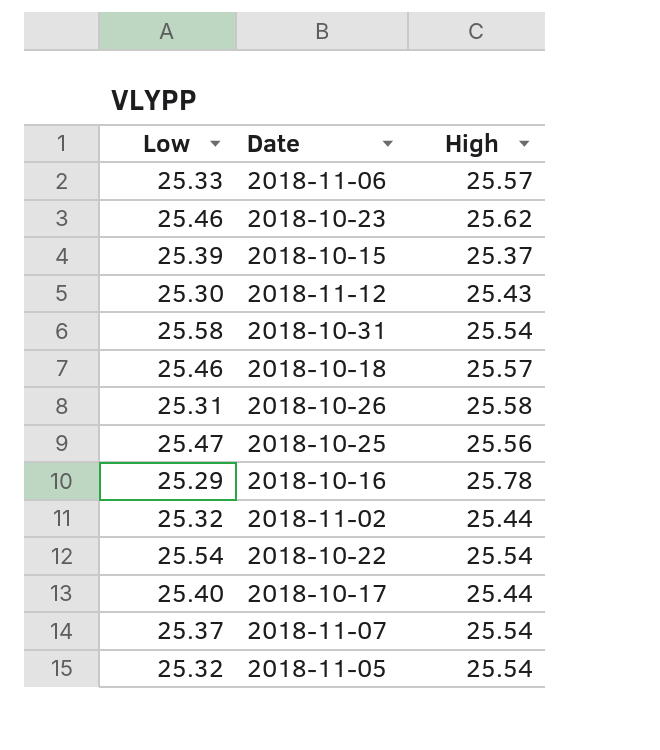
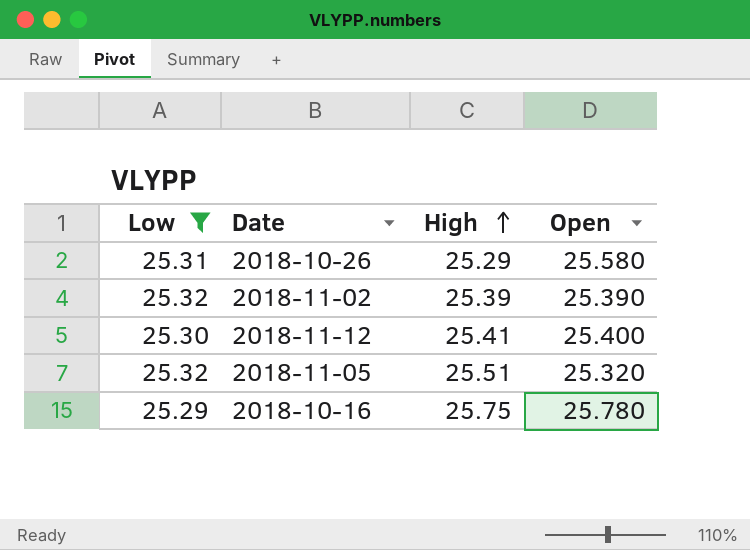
filter: none -> Low <= 25.32
row order: none -> High ascending
column Open | position: none -> 4
2018-10-26 | High: 25.58 -> 25.29
2018-11-02 | High: 25.44 -> 25.39
2018-11-12 | High: 25.43 -> 25.41
2018-11-05 | High: 25.54 -> 25.51
2018-10-16 | High: 25.78 -> 25.75

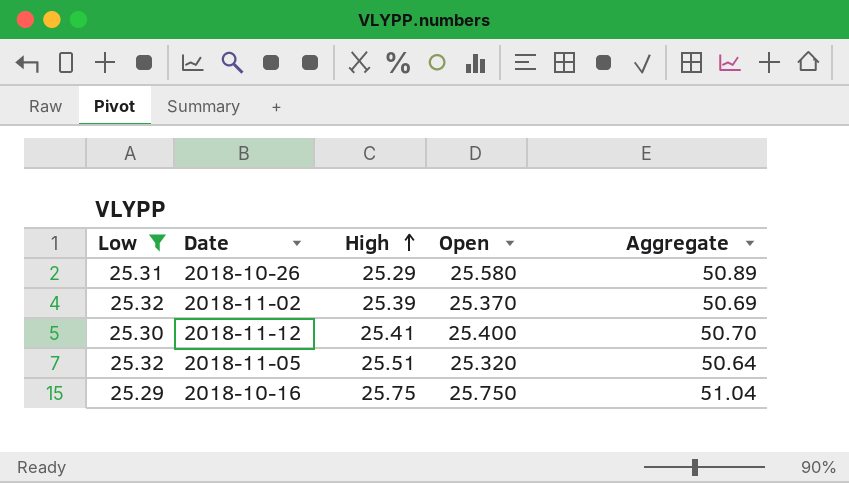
column Aggregate | formula: none -> [Low] + [Open]
2018-11-02 | Open: 25.390 -> 25.370
2018-10-16 | Open: 25.780 -> 25.750

